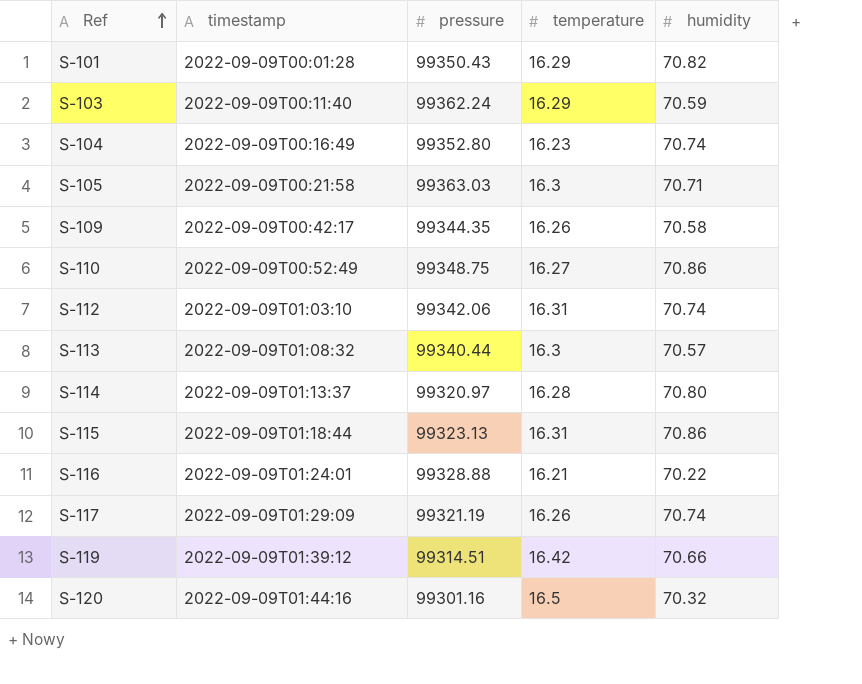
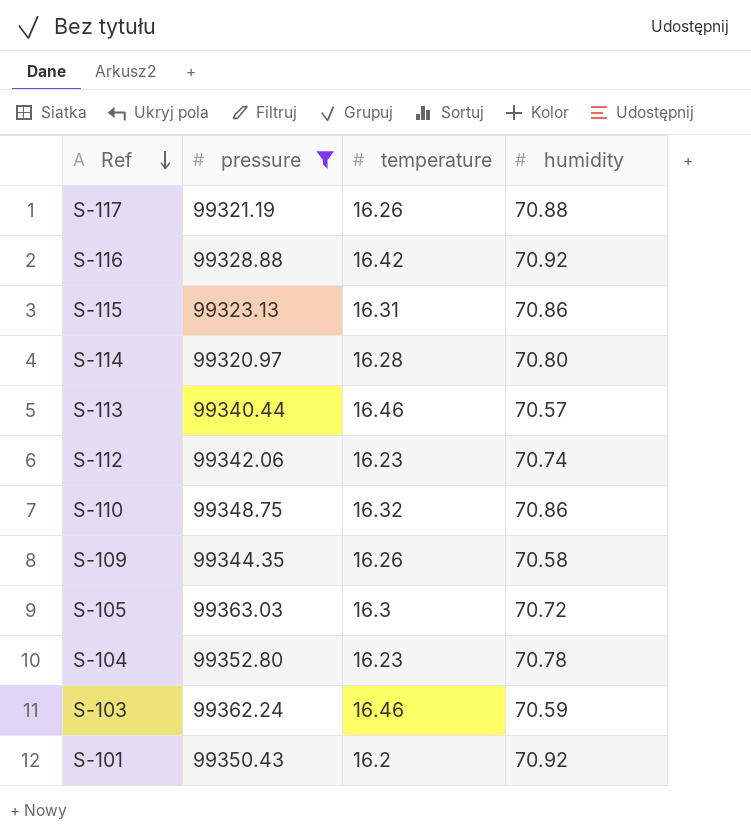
filter: none -> pressure >= 99320.97
row order: Ref ascending -> Ref descending
column timestamp | position: 2 -> none
S-117 | humidity: 70.74 -> 70.88
S-116 | temperature: 16.21 -> 16.42
S-116 | humidity: 70.22 -> 70.92
S-113 | temperature: 16.3 -> 16.46
S-112 | temperature: 16.31 -> 16.23
S-110 | temperature: 16.27 -> 16.32
S-105 | humidity: 70.71 -> 70.72
S-104 | humidity: 70.74 -> 70.78
S-103 | temperature: 16.29 -> 16.46
S-101 | temperature: 16.29 -> 16.2
S-101 | humidity: 70.82 -> 70.92

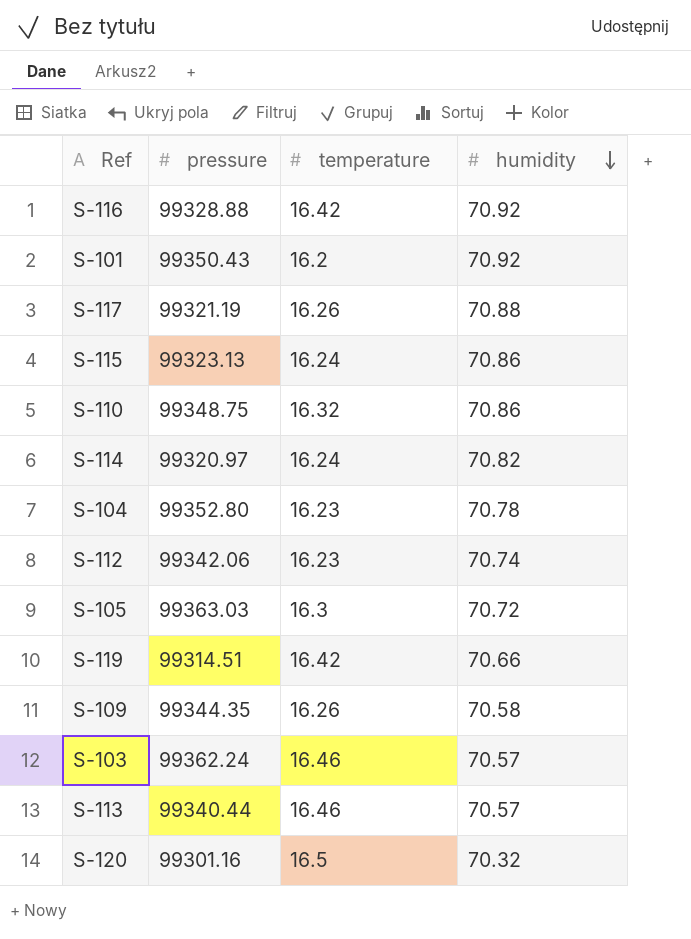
filter: pressure >= 99320.97 -> none
row order: Ref descending -> humidity descending
S-115 | temperature: 16.31 -> 16.24
S-114 | temperature: 16.28 -> 16.24
S-114 | humidity: 70.80 -> 70.82
S-103 | humidity: 70.59 -> 70.57

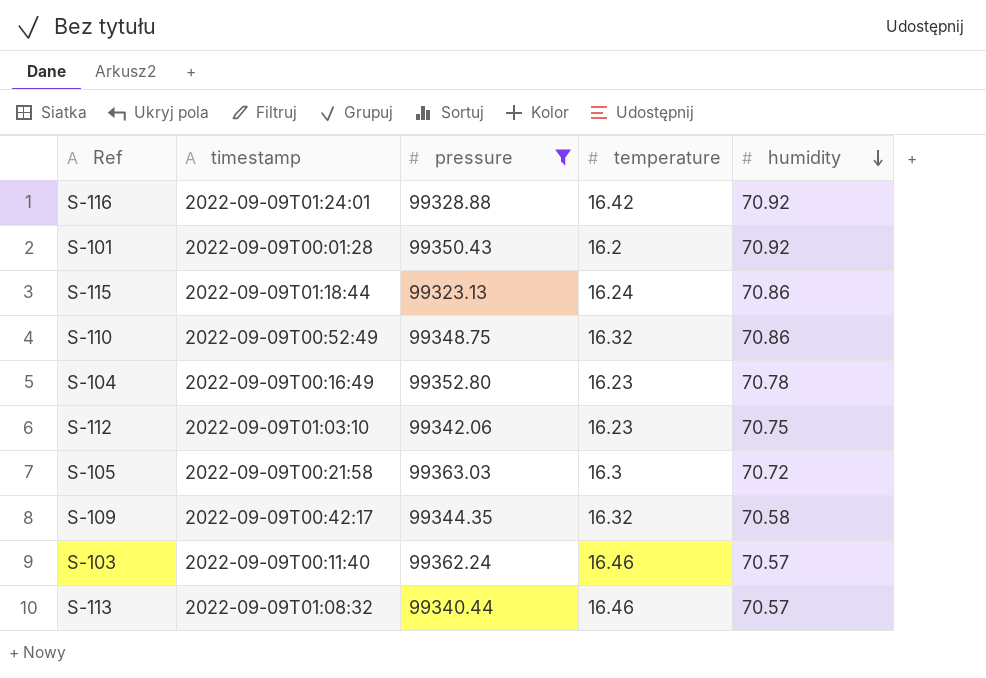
filter: none -> pressure >= 99323.13
column timestamp | position: none -> 2
S-112 | humidity: 70.74 -> 70.75
S-109 | temperature: 16.26 -> 16.32

